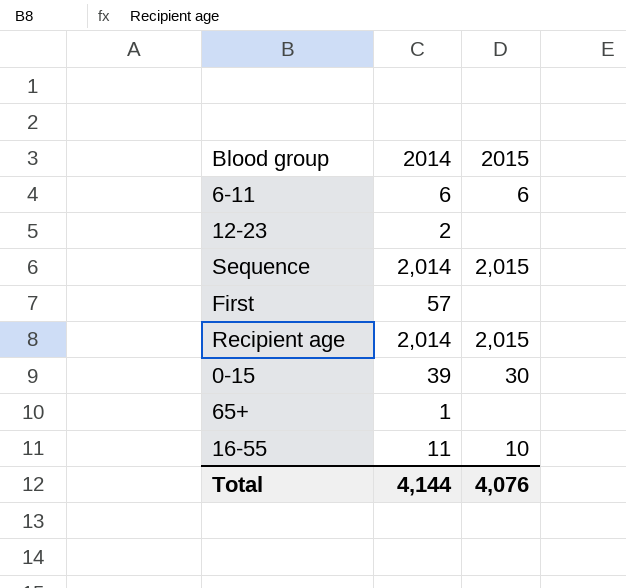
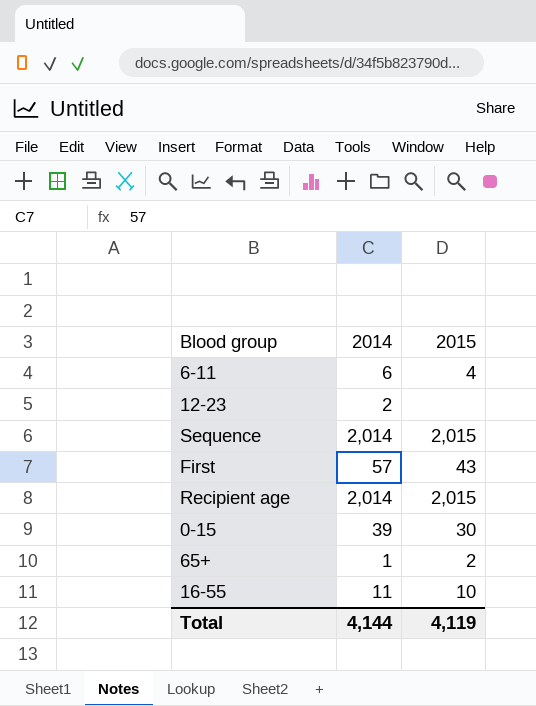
6-11 | 2015: 6 -> 4
First | 2015: none -> 43
65+ | 2015: none -> 2
Total | 2015: 4,076 -> 4,119

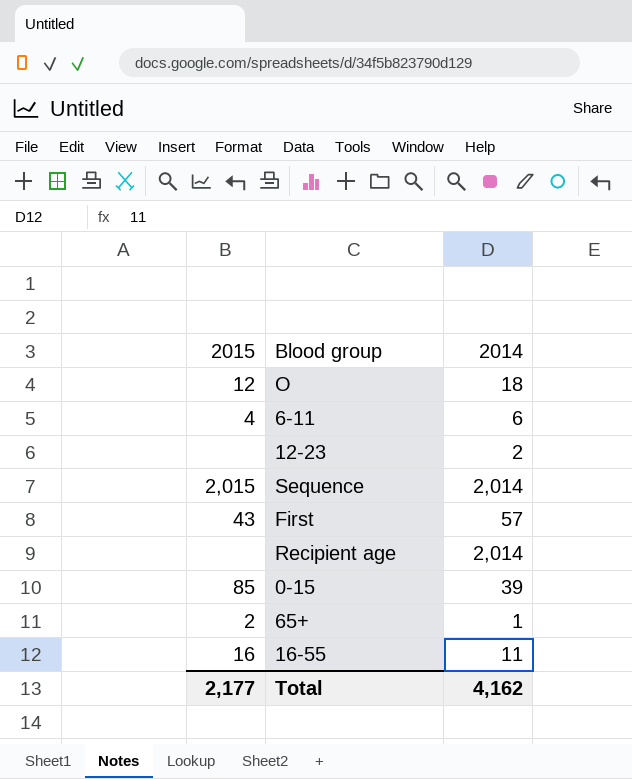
column 2015 | position: 3 -> 1
row O: none -> 12 | 18
Recipient age | 2015: 2,015 -> none
0-15 | 2015: 30 -> 85
16-55 | 2015: 10 -> 16
Total | 2015: 4,119 -> 2,177
Total | 2014: 4,144 -> 4,162

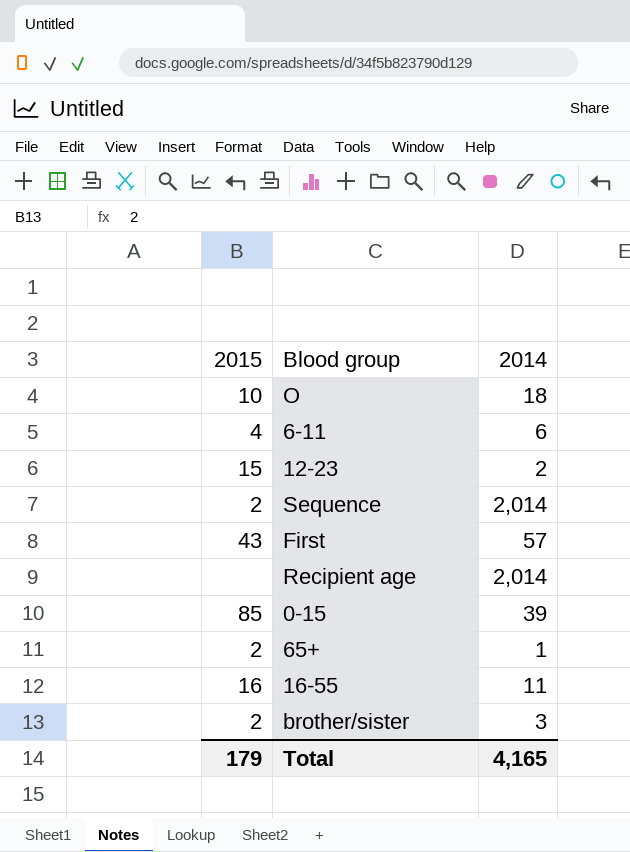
O | 2015: 12 -> 10
12-23 | 2015: none -> 15
Sequence | 2015: 2,015 -> 2
row brother/sister: none -> 2 | 3
Total | 2015: 2,177 -> 179
Total | 2014: 4,162 -> 4,165

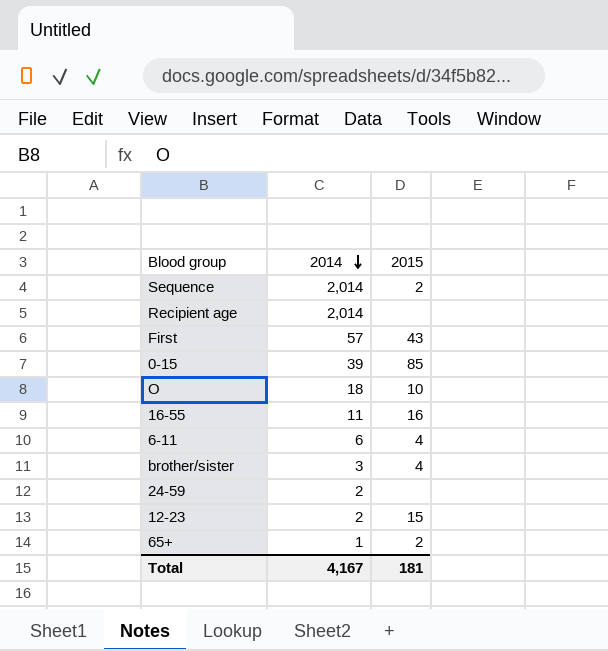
row order: none -> 2014 descending
column 2015 | position: 1 -> 3
brother/sister | 2015: 2 -> 4
row 24-59: none -> 2 | none
Total | 2014: 4,165 -> 4,167
Total | 2015: 179 -> 181

